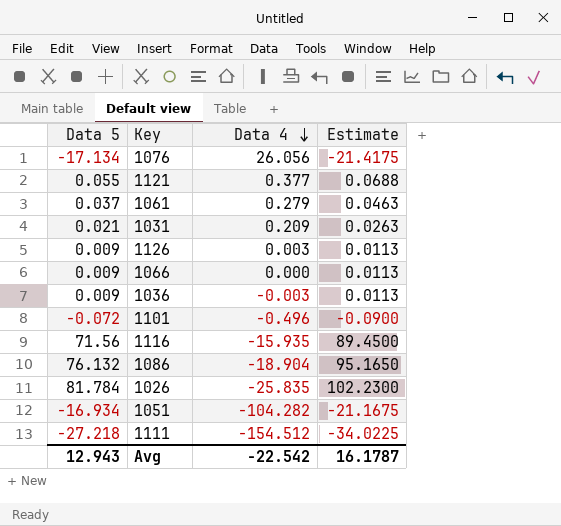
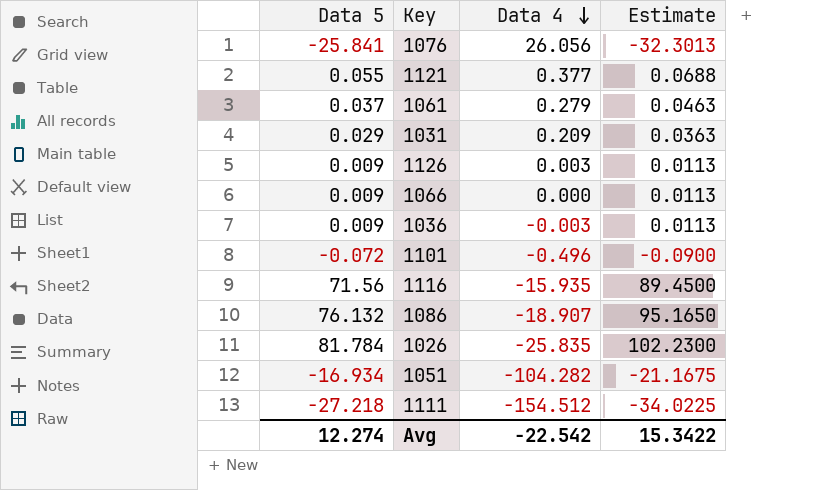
1076 | Data 5: -17.134 -> -25.841
1076 | Estimate: -21.4175 -> -32.3013
1031 | Data 5: 0.021 -> 0.029
1031 | Estimate: 0.0263 -> 0.0363
1086 | Data 4: -18.904 -> -18.907
Avg | Data 5: 12.943 -> 12.274
Avg | Estimate: 16.1787 -> 15.3422

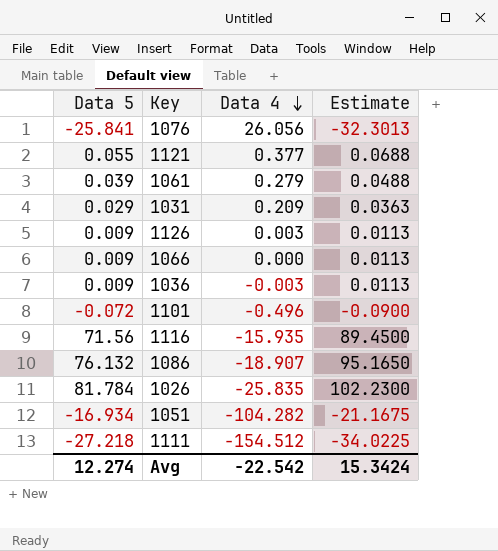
1061 | Data 5: 0.037 -> 0.039
1061 | Estimate: 0.0463 -> 0.0488
Avg | Estimate: 15.3422 -> 15.3424

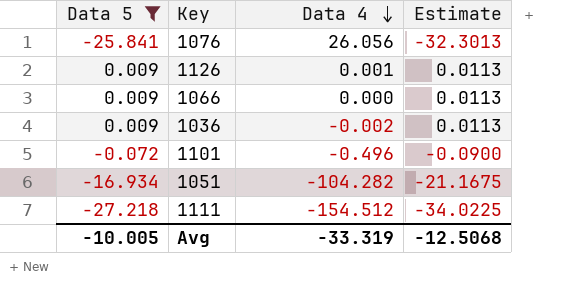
filter: none -> Data 5 <= 0.009
1126 | Data 4: 0.003 -> 0.001
1036 | Data 4: -0.003 -> -0.002
Avg | Data 5: 12.274 -> -10.005
Avg | Data 4: -22.542 -> -33.319
Avg | Estimate: 15.3424 -> -12.5068

